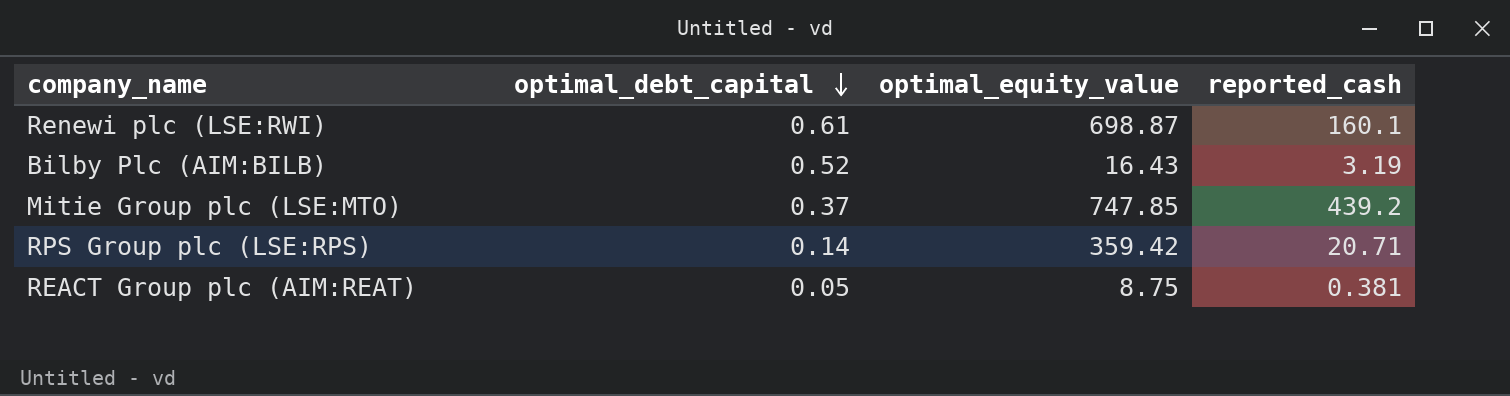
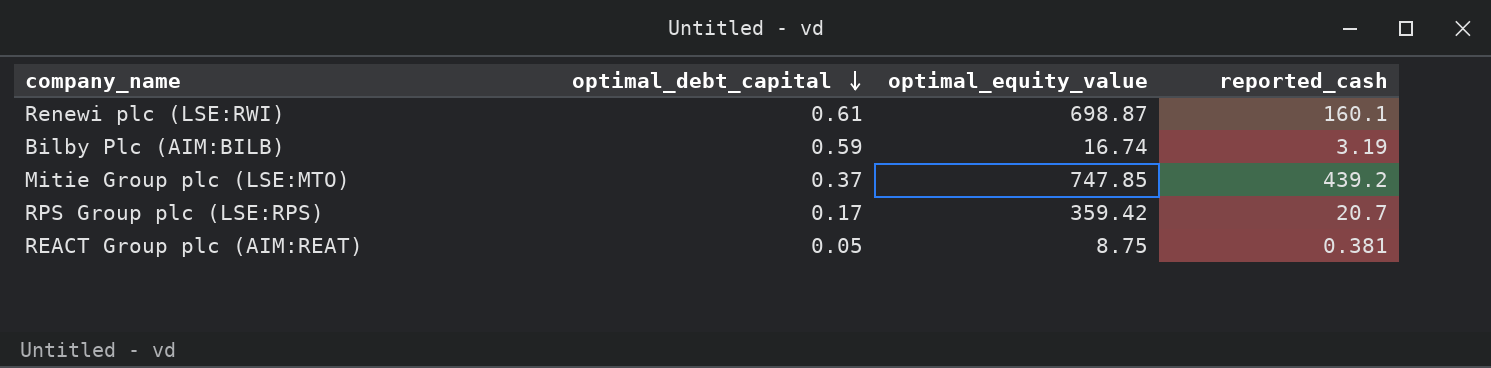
Bilby Plc (AIM:BILB) | optimal_debt_capital: 0.52 -> 0.59
Bilby Plc (AIM:BILB) | optimal_equity_value: 16.43 -> 16.74
RPS Group plc (LSE:RPS) | optimal_debt_capital: 0.14 -> 0.17
RPS Group plc (LSE:RPS) | reported_cash: 20.71 -> 20.7

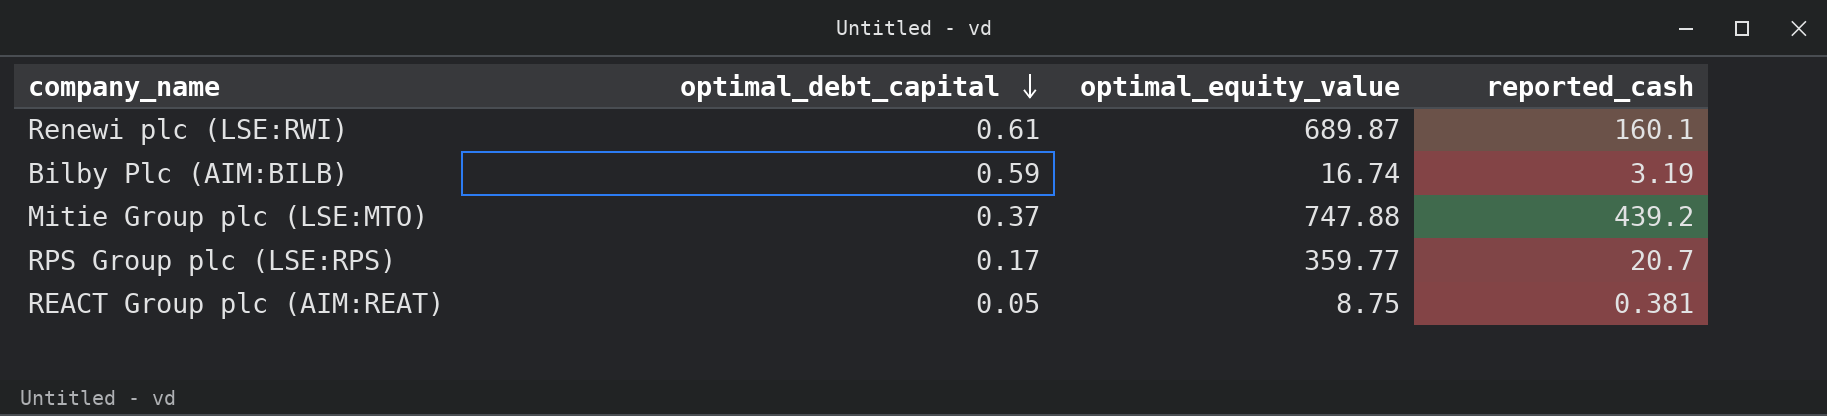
Renewi plc (LSE:RWI) | optimal_equity_value: 698.87 -> 689.87
Mitie Group plc (LSE:MTO) | optimal_equity_value: 747.85 -> 747.88
RPS Group plc (LSE:RPS) | optimal_equity_value: 359.42 -> 359.77

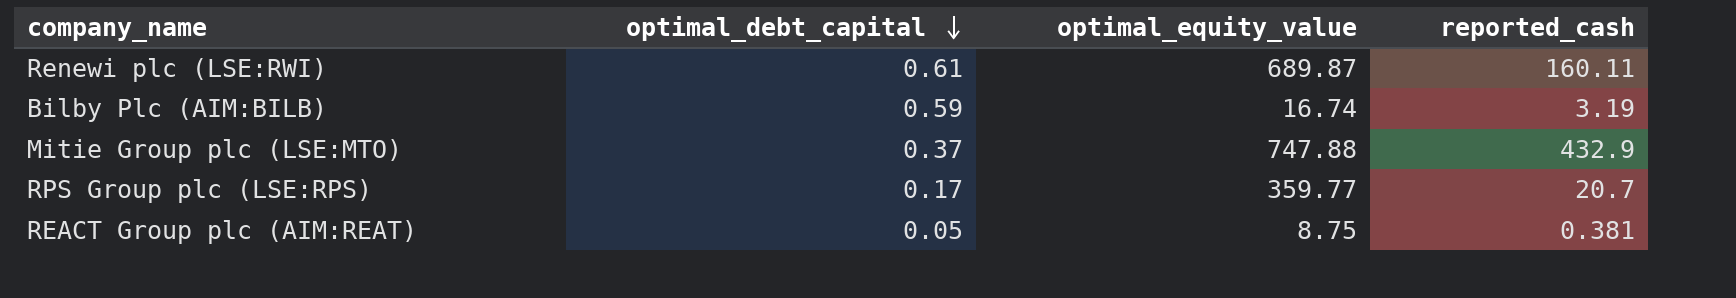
Renewi plc (LSE:RWI) | reported_cash: 160.1 -> 160.11
Mitie Group plc (LSE:MTO) | reported_cash: 439.2 -> 432.9

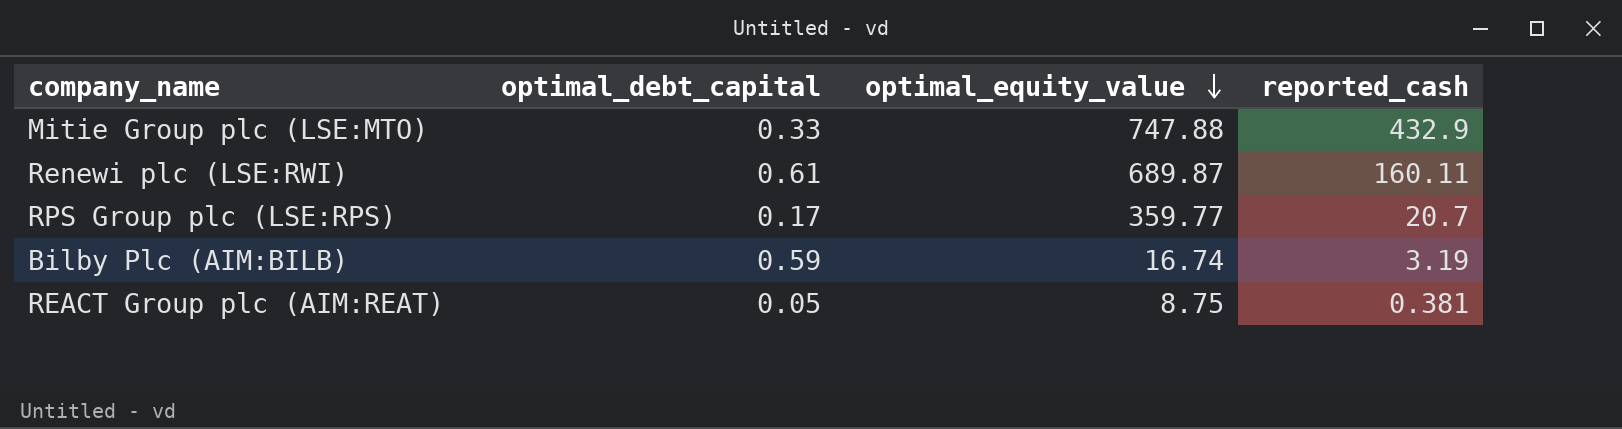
row order: optimal_debt_capital descending -> optimal_equity_value descending
Mitie Group plc (LSE:MTO) | optimal_debt_capital: 0.37 -> 0.33

